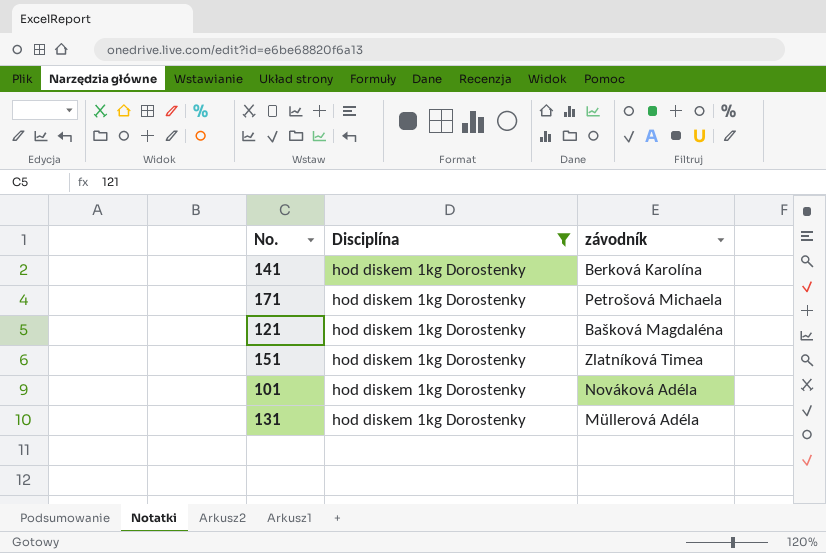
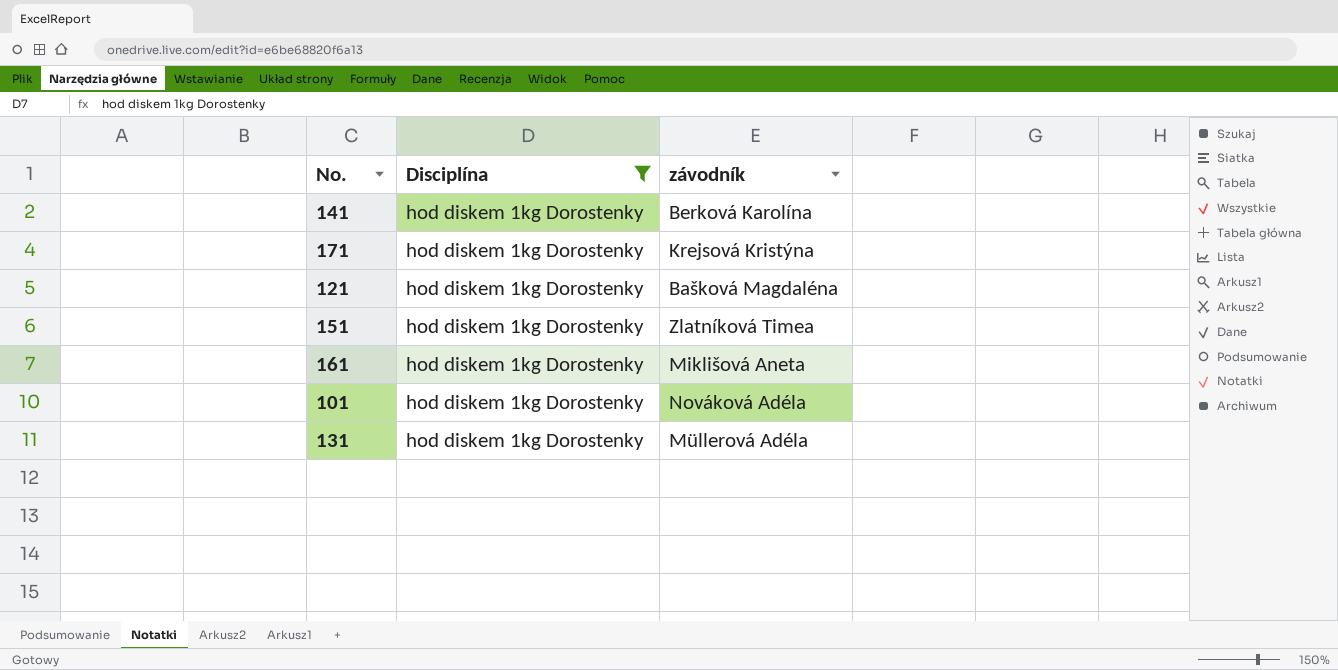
171 | závodník: Petrošová Michaela -> Krejsová Kristýna
row 161: none -> hod diskem 1kg Dorostenky | Miklišová Aneta

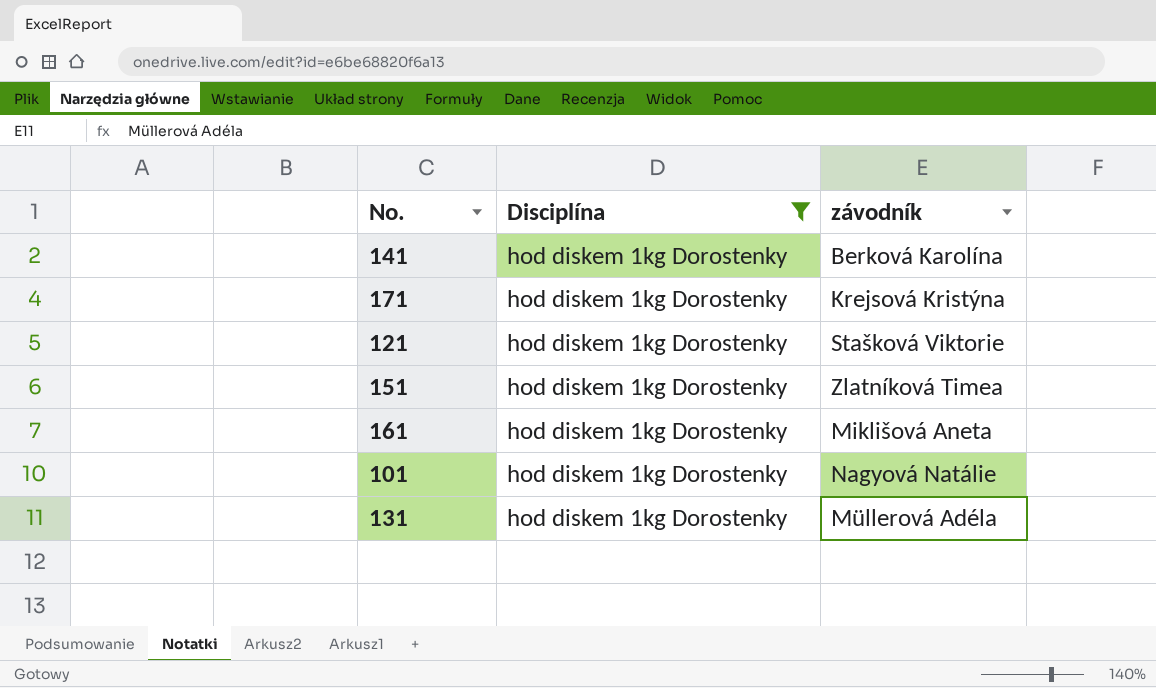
121 | závodník: Bašková Magdaléna -> Stašková Viktorie
101 | závodník: Nováková Adéla -> Nagyová Natálie

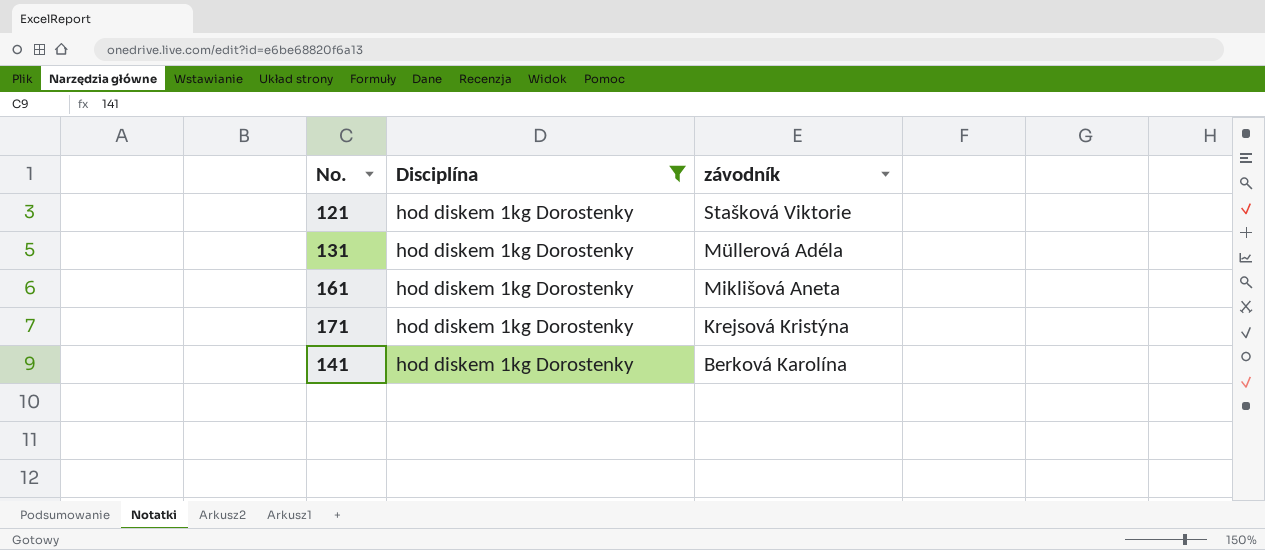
row order: none -> závodník descending
row 151: hod diskem 1kg Dorostenky | Zlatníková Timea -> none
row 101: hod diskem 1kg Dorostenky | Nagyová Natálie -> none

